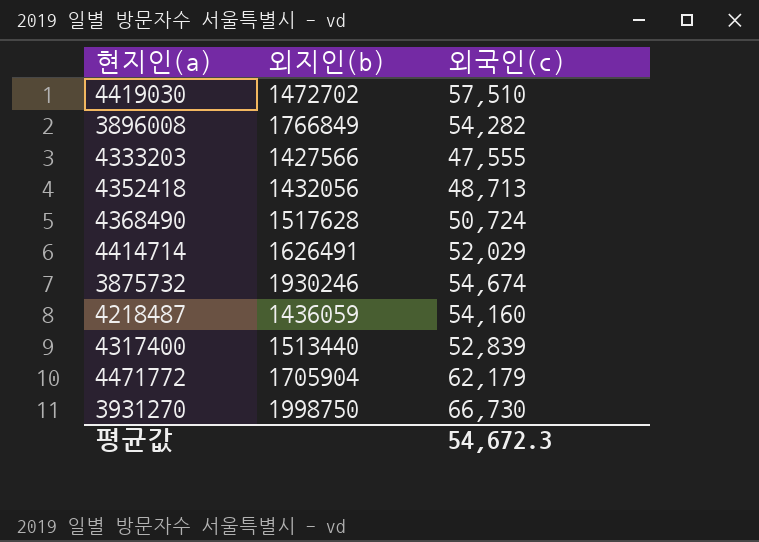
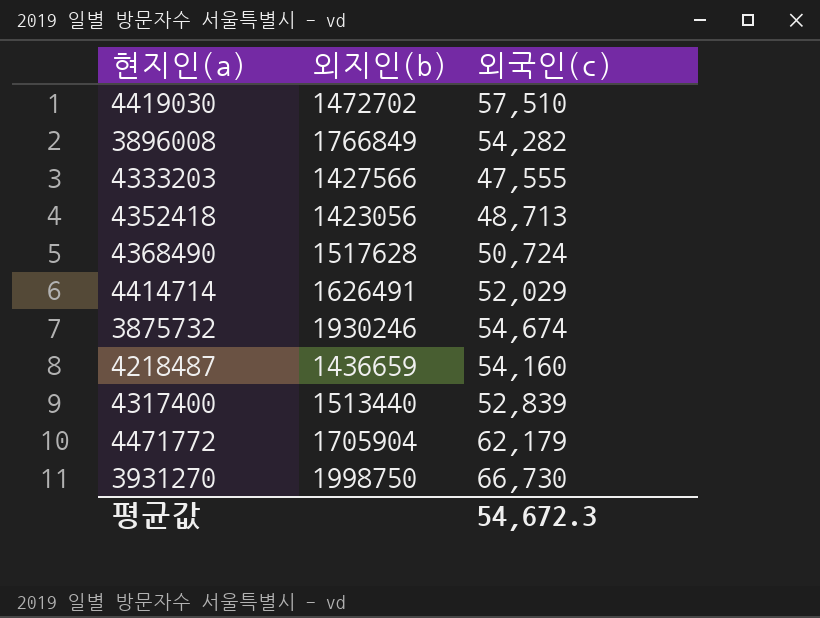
4352418 | 외지인(b): 1432056 -> 1423056
4218487 | 외지인(b): 1436059 -> 1436659

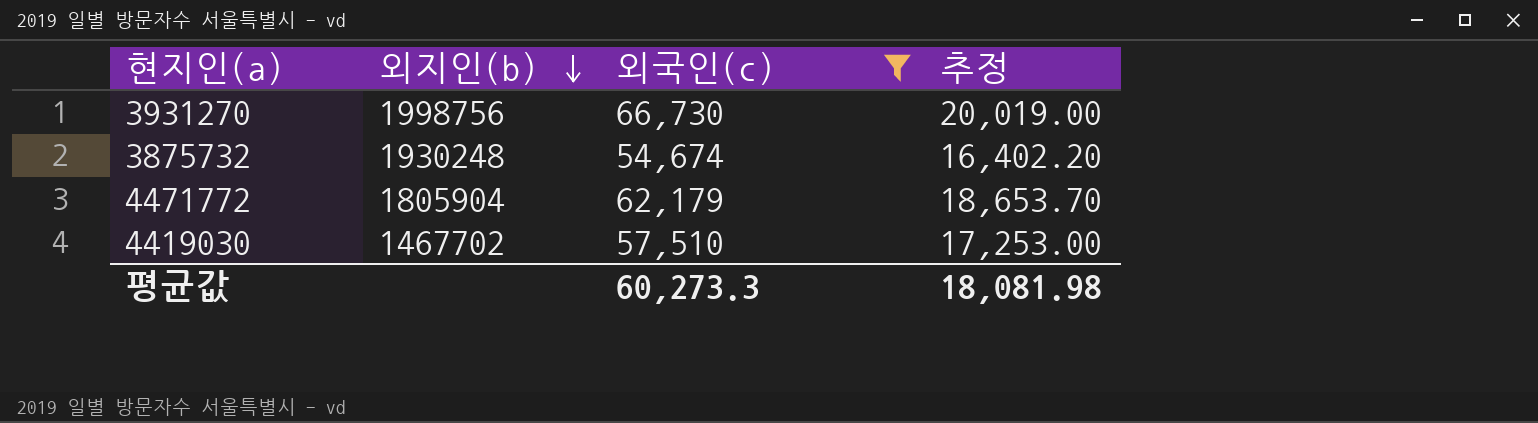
filter: none -> 외국인(c) >= 54,674
row order: none -> 외지인(b) descending
column 추정 | formula: none -> [외국인(c)] * 0.3
3931270 | 외지인(b): 1998750 -> 1998756
3875732 | 외지인(b): 1930246 -> 1930248
4471772 | 외지인(b): 1705904 -> 1805904
4419030 | 외지인(b): 1472702 -> 1467702
평균값 | 외국인(c): 54,672.3 -> 60,273.3

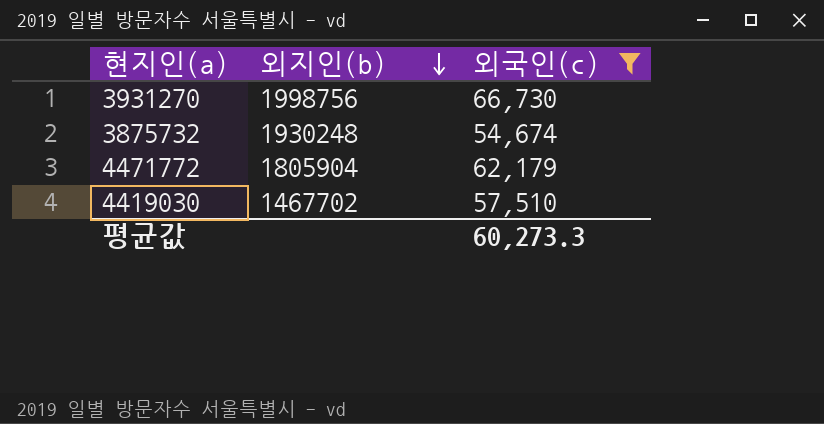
column 추정 | formula: [외국인(c)] * 0.3 -> none

